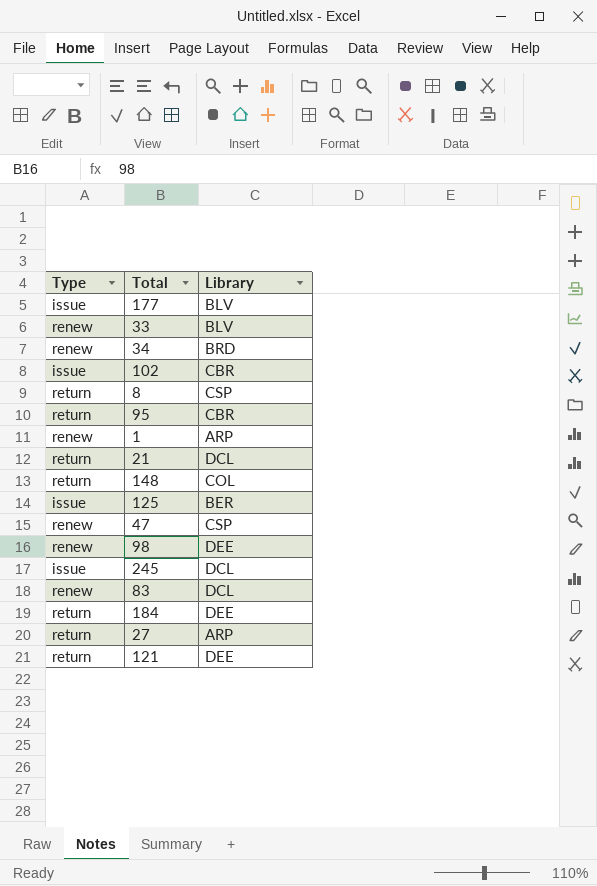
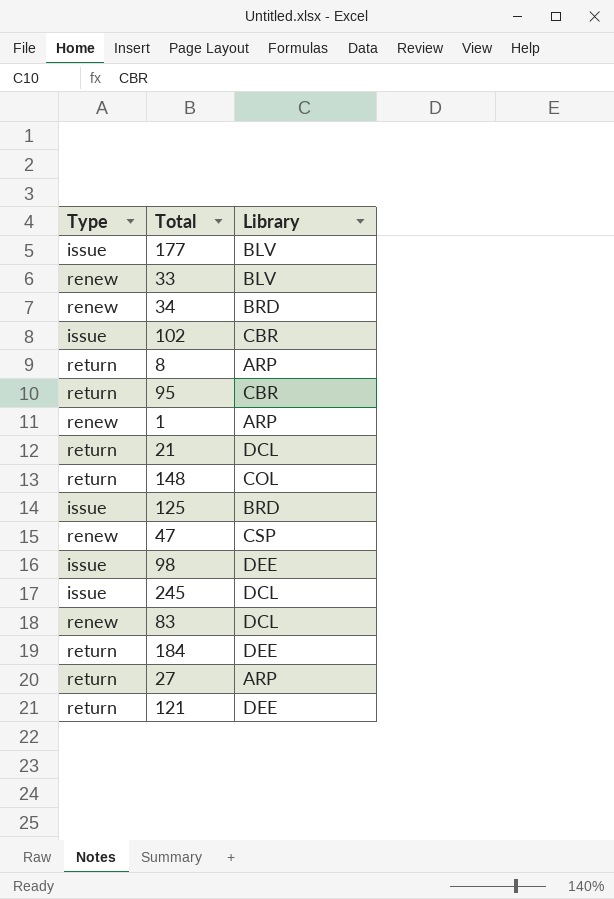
8 | Library: CSP -> ARP
125 | Library: BER -> BRD
98 | Type: renew -> issue

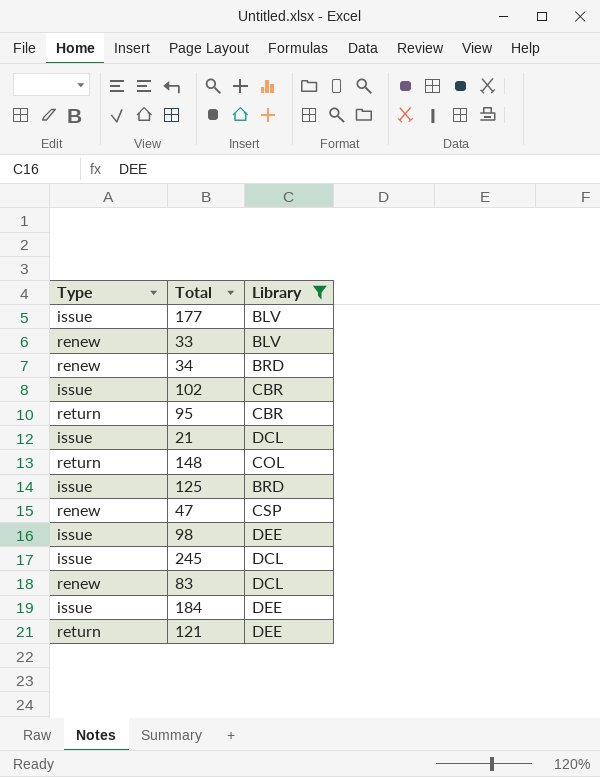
filter: none -> Library != ARP
21 | Type: return -> issue
184 | Type: return -> issue

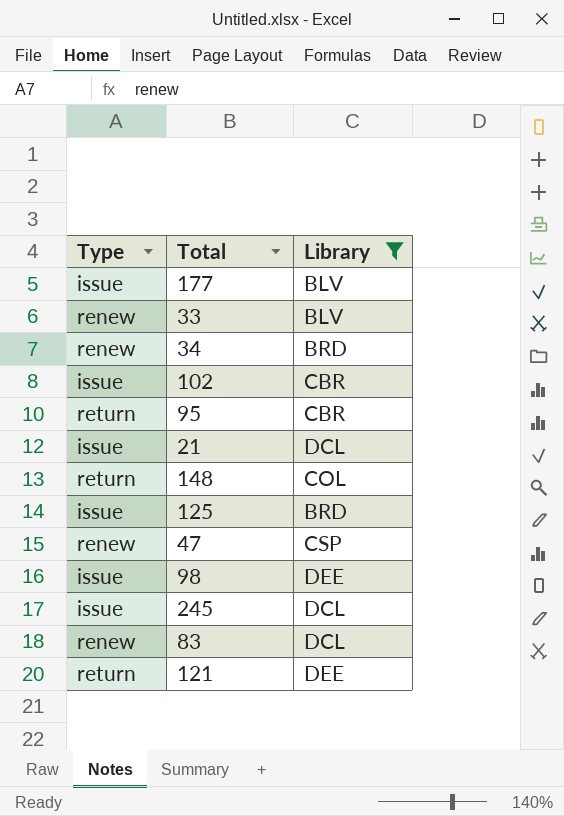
row 184: issue | DEE -> none

